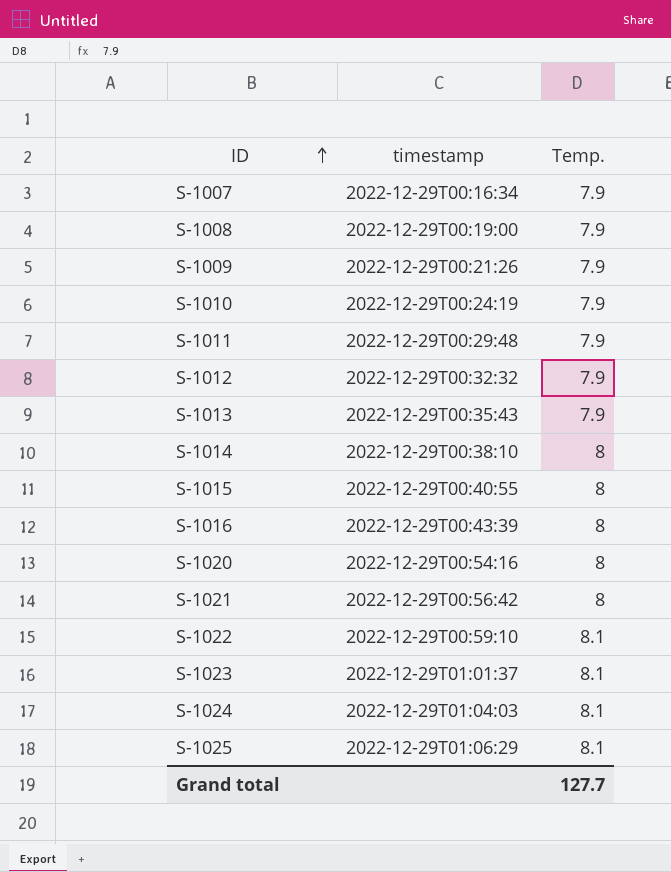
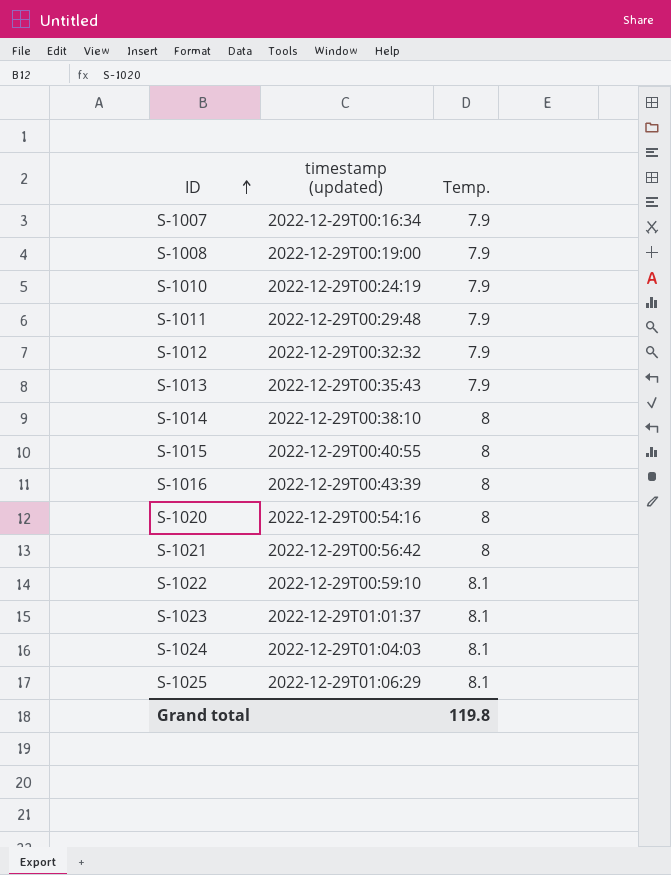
column name: timestamp -> timestamp (updated)
row S-1009: 2022-12-29T00:21:26 | 7.9 -> none
Grand total | Temp.: 127.7 -> 119.8

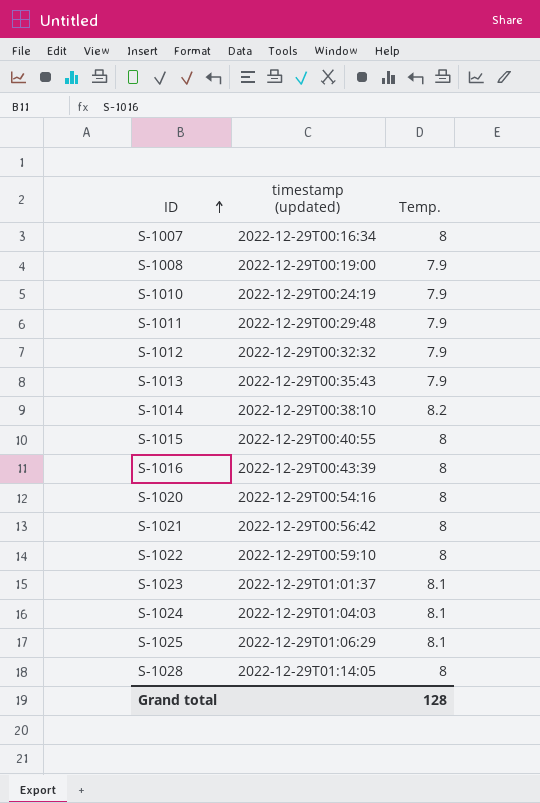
S-1007 | Temp.: 7.9 -> 8
S-1014 | Temp.: 8 -> 8.2
S-1022 | Temp.: 8.1 -> 8
row S-1028: none -> 2022-12-29T01:14:05 | 8
Grand total | Temp.: 119.8 -> 128

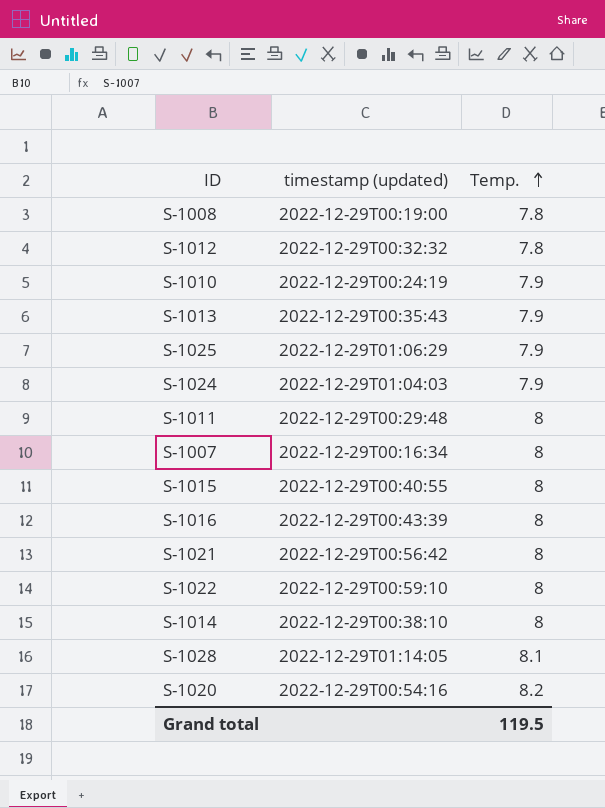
row order: ID ascending -> Temp. ascending
row S-1023: 2022-12-29T01:01:37 | 8.1 -> none
S-1008 | Temp.: 7.9 -> 7.8
S-1012 | Temp.: 7.9 -> 7.8
S-1025 | Temp.: 8.1 -> 7.9
S-1024 | Temp.: 8.1 -> 7.9
S-1011 | Temp.: 7.9 -> 8
S-1014 | Temp.: 8.2 -> 8
S-1028 | Temp.: 8 -> 8.1
S-1020 | Temp.: 8 -> 8.2
Grand total | Temp.: 128 -> 119.5

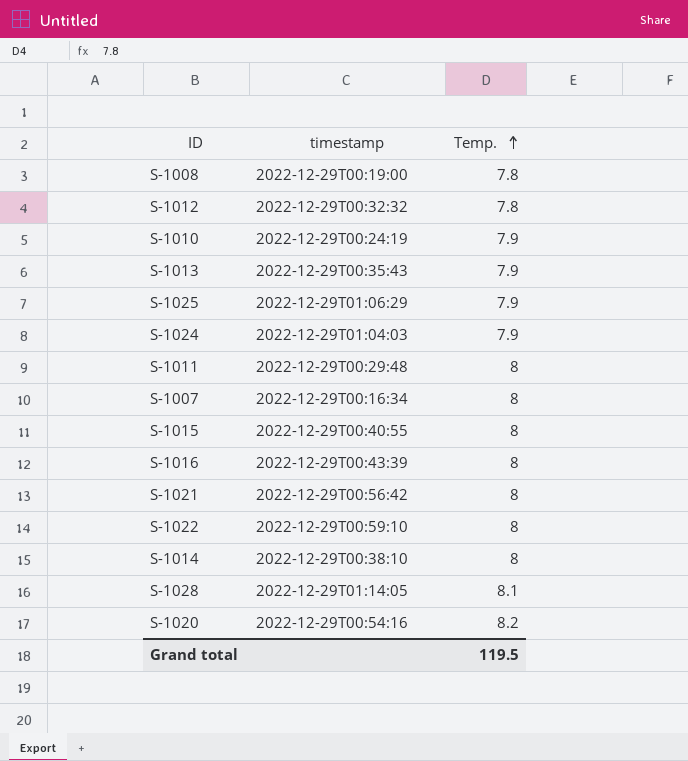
column name: timestamp (updated) -> timestamp

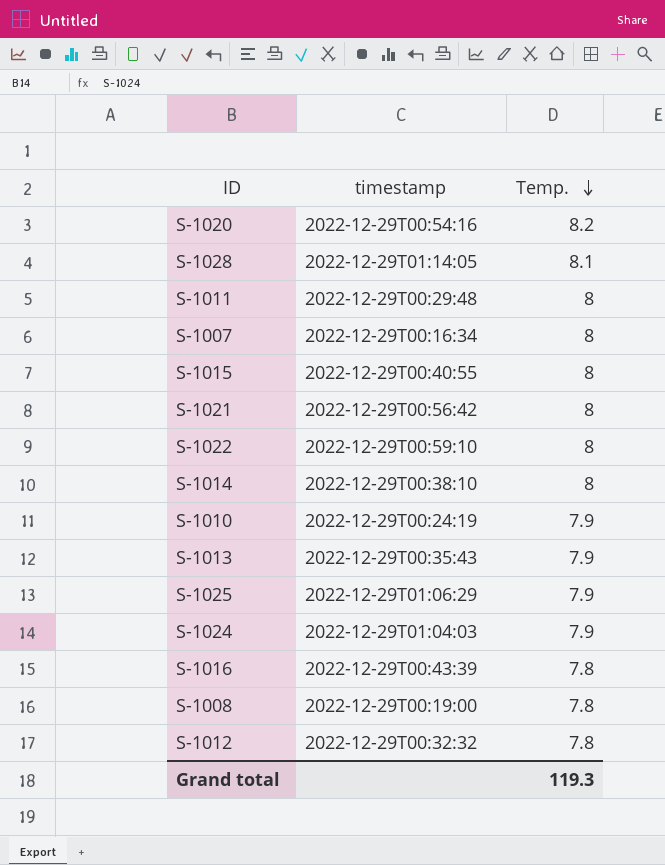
row order: Temp. ascending -> Temp. descending
S-1016 | Temp.: 8 -> 7.8
Grand total | Temp.: 119.5 -> 119.3

